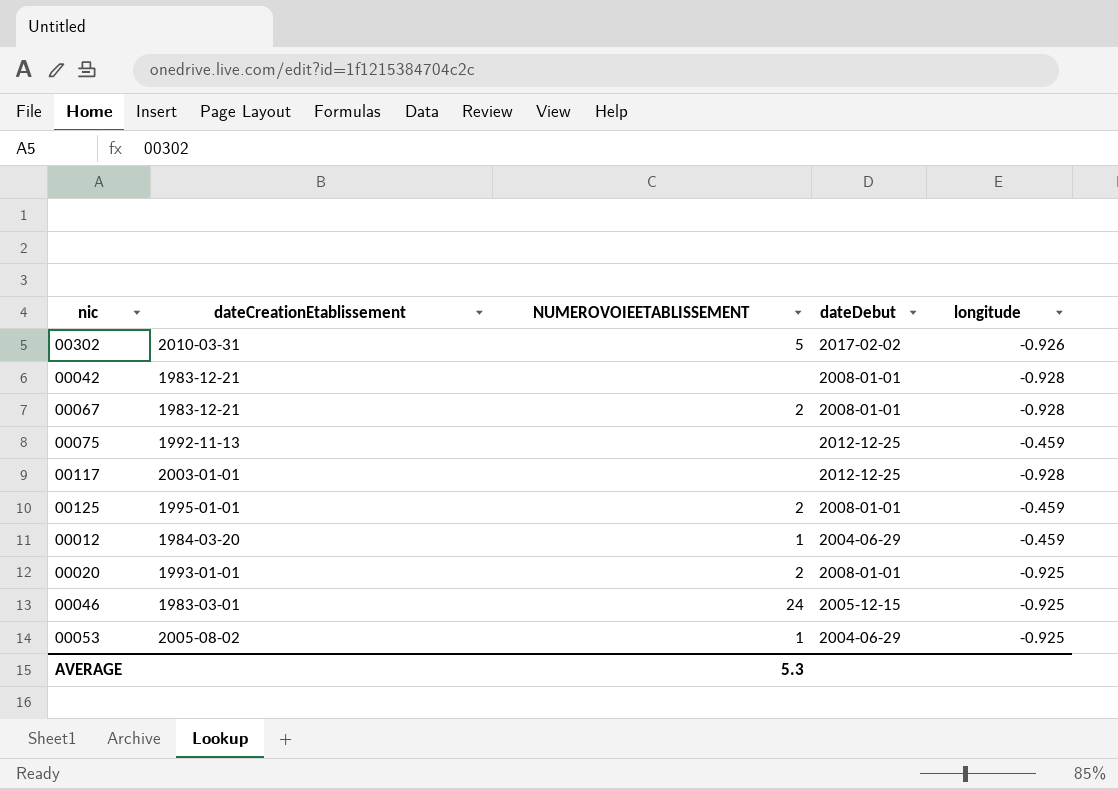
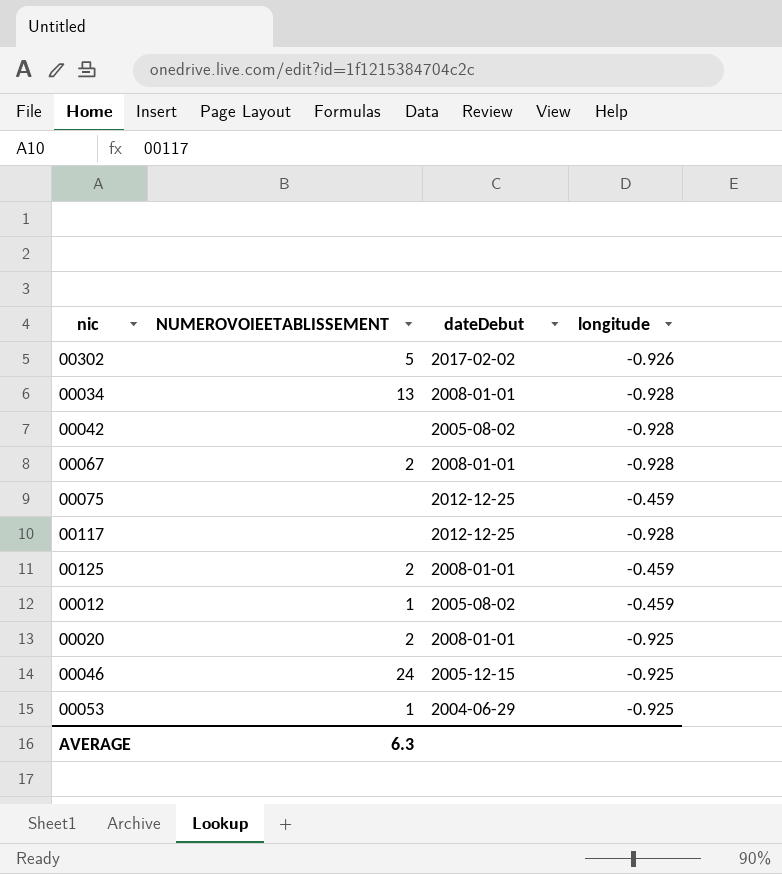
column dateCreationEtablissement | position: 2 -> none
row 00034: none -> 13 | 2008-01-01 | -0.928
00042 | dateDebut: 2008-01-01 -> 2005-08-02
00012 | dateDebut: 2004-06-29 -> 2005-08-02
AVERAGE | NUMEROVOIEETABLISSEMENT: 5.3 -> 6.3

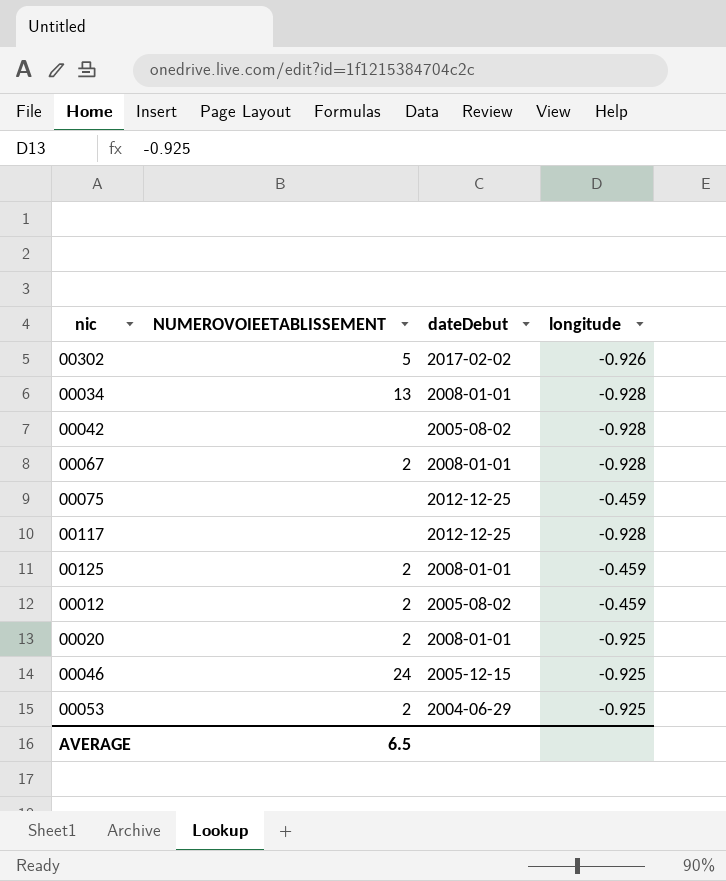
00012 | NUMEROVOIEETABLISSEMENT: 1 -> 2
00053 | NUMEROVOIEETABLISSEMENT: 1 -> 2
AVERAGE | NUMEROVOIEETABLISSEMENT: 6.3 -> 6.5

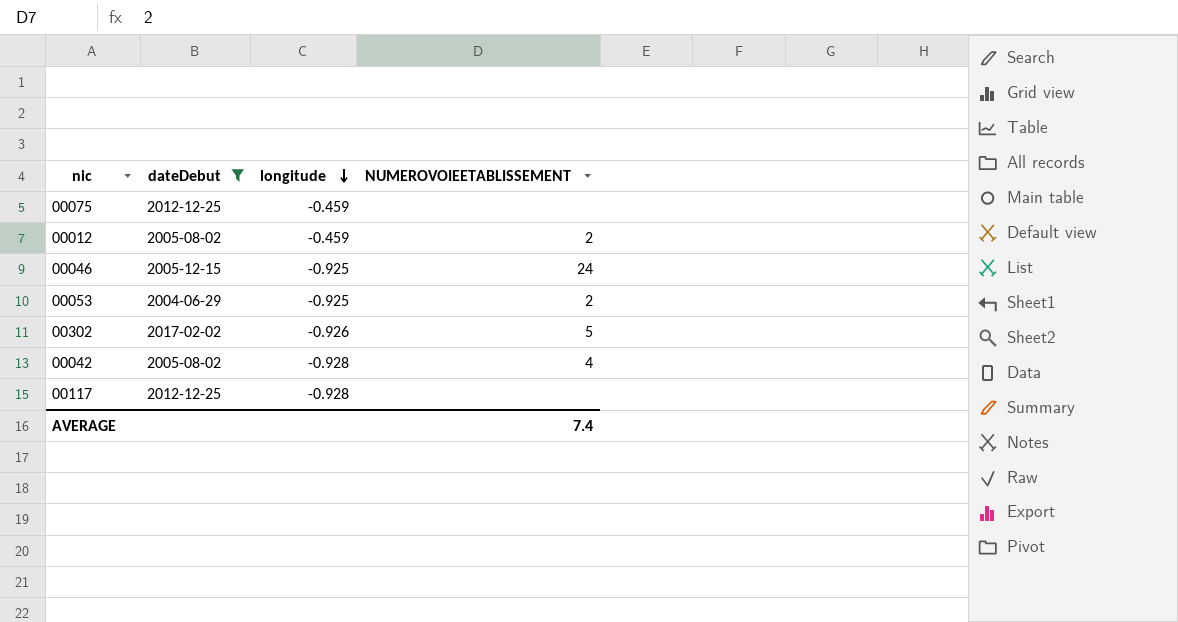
filter: none -> dateDebut != 2008-01-01
row order: none -> longitude descending
column NUMEROVOIEETABLISSEMENT | position: 2 -> 4
00042 | NUMEROVOIEETABLISSEMENT: none -> 4
AVERAGE | NUMEROVOIEETABLISSEMENT: 6.5 -> 7.4

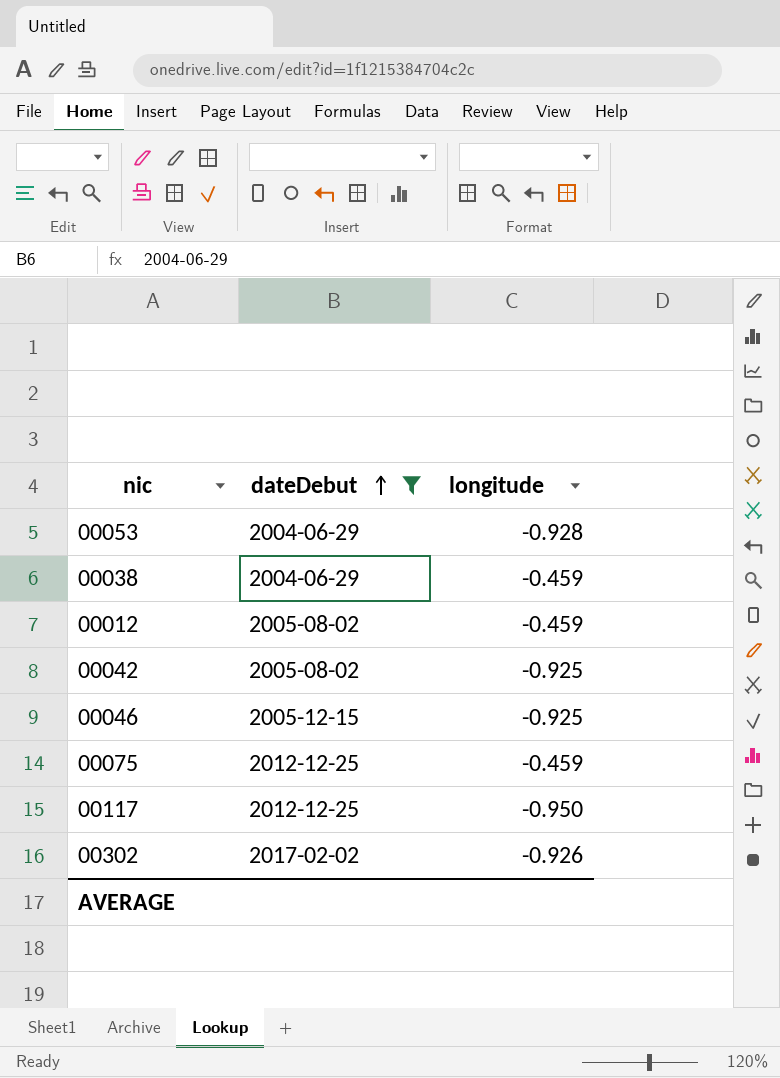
row order: longitude descending -> dateDebut ascending
column NUMEROVOIEETABLISSEMENT | position: 4 -> none
00053 | longitude: -0.925 -> -0.928
row 00038: none -> 2004-06-29 | -0.459
00042 | longitude: -0.928 -> -0.925
00117 | longitude: -0.928 -> -0.950

